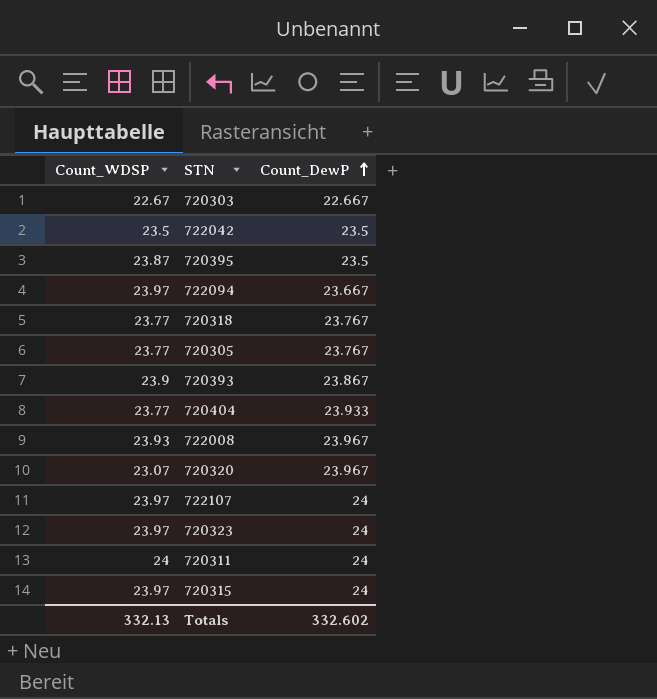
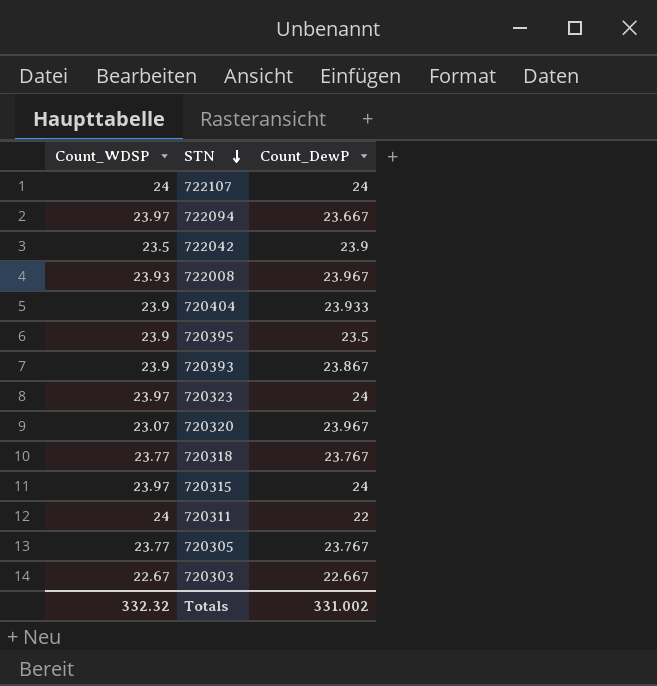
row order: Count_DewP ascending -> STN descending
722107 | Count_WDSP: 23.97 -> 24
722042 | Count_DewP: 23.5 -> 23.9
720404 | Count_WDSP: 23.77 -> 23.9
720395 | Count_WDSP: 23.87 -> 23.9
720311 | Count_DewP: 24 -> 22
Totals | Count_WDSP: 332.13 -> 332.32
Totals | Count_DewP: 332.602 -> 331.002

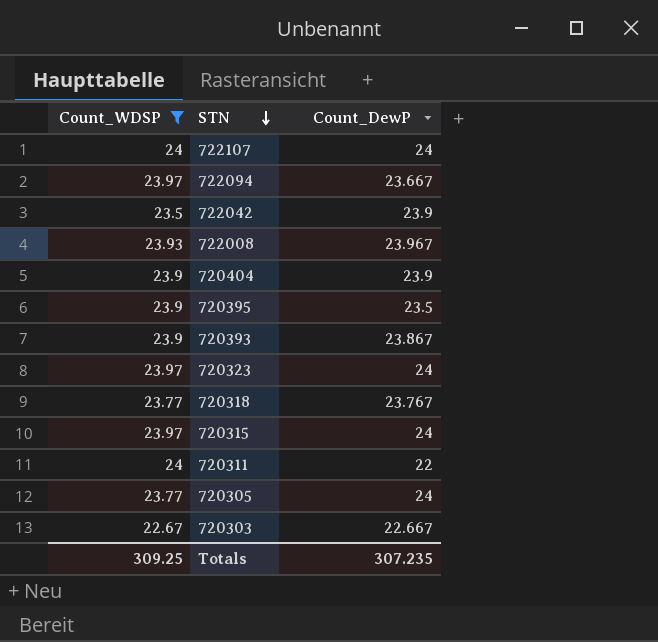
filter: none -> Count_WDSP != 23.07
720404 | Count_DewP: 23.933 -> 23.9
720305 | Count_DewP: 23.767 -> 24
Totals | Count_WDSP: 332.32 -> 309.25
Totals | Count_DewP: 331.002 -> 307.235

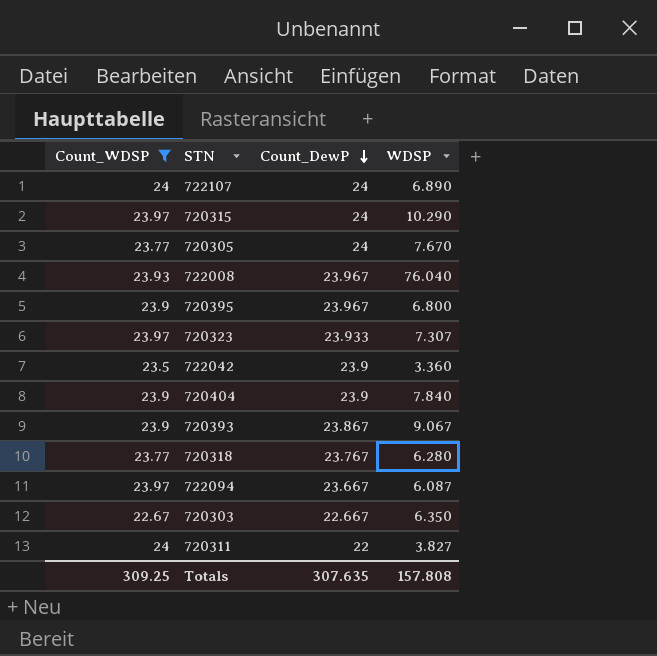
row order: STN descending -> Count_DewP descending
column WDSP | position: none -> 4
720395 | Count_DewP: 23.5 -> 23.967
720323 | Count_DewP: 24 -> 23.933
Totals | Count_DewP: 307.235 -> 307.635

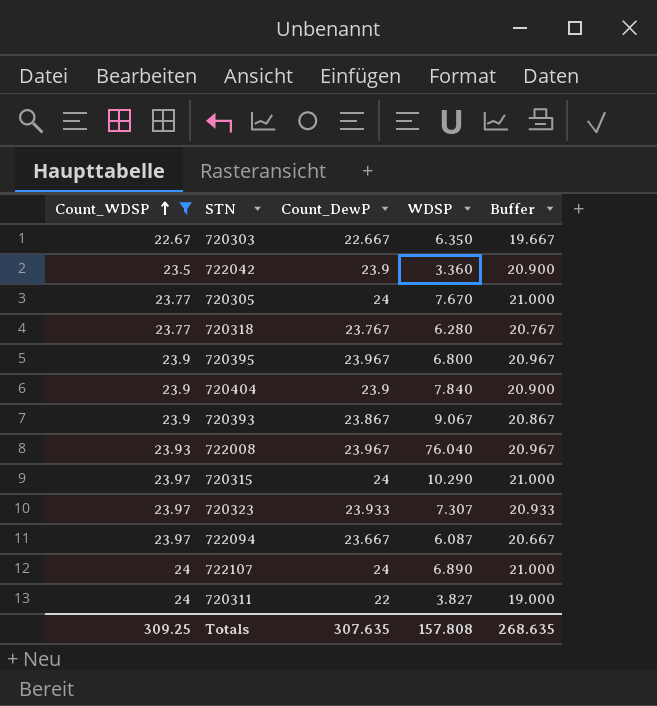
row order: Count_DewP descending -> Count_WDSP ascending
column Buffer | formula: none -> [Count_DewP] - 3

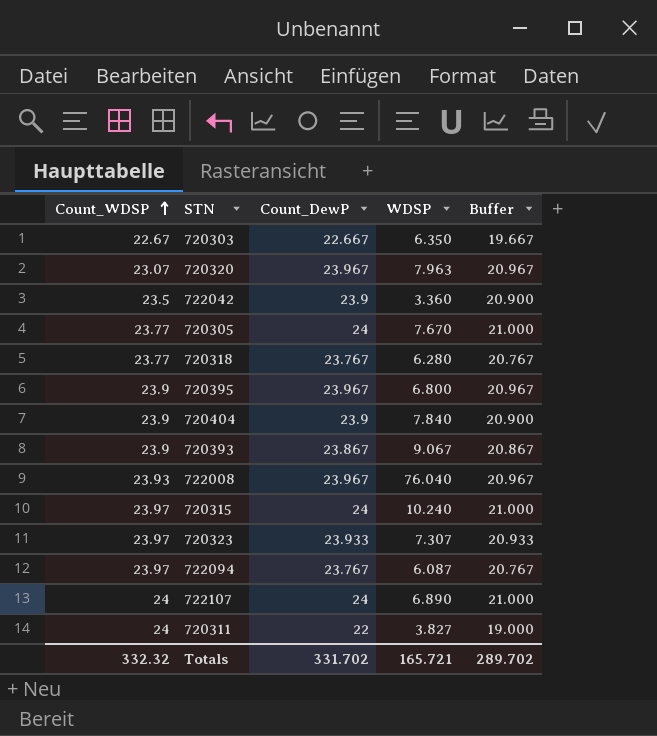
filter: Count_WDSP != 23.07 -> none
720315 | WDSP: 10.290 -> 10.240
722094 | Count_DewP: 23.667 -> 23.767
722094 | Buffer: 20.667 -> 20.767
Totals | Count_WDSP: 309.25 -> 332.32
Totals | Count_DewP: 307.635 -> 331.702
Totals | WDSP: 157.808 -> 165.721
Totals | Buffer: 268.635 -> 289.702

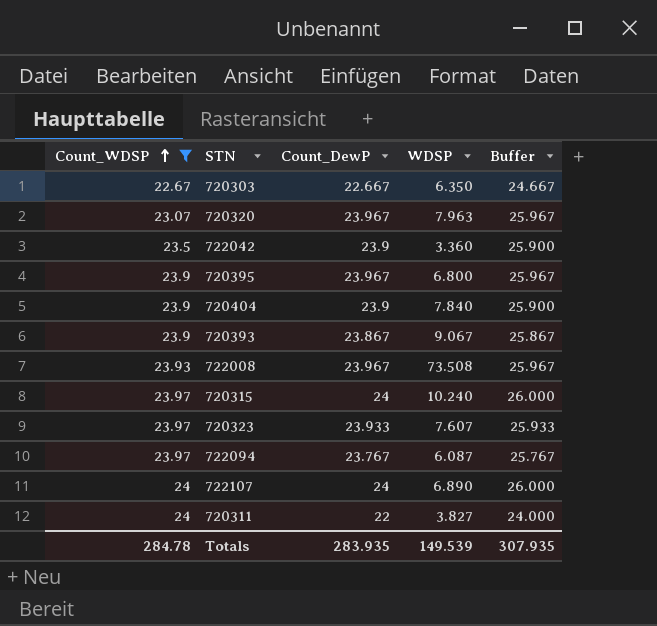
filter: none -> Count_WDSP != 23.77
column Buffer | formula: [Count_DewP] - 3 -> [Count_DewP] + 2
722008 | WDSP: 76.040 -> 73.508
720323 | WDSP: 7.307 -> 7.607
Totals | Count_WDSP: 332.32 -> 284.78
Totals | Count_DewP: 331.702 -> 283.935
Totals | WDSP: 165.721 -> 149.539
Totals | Buffer: 289.702 -> 307.935

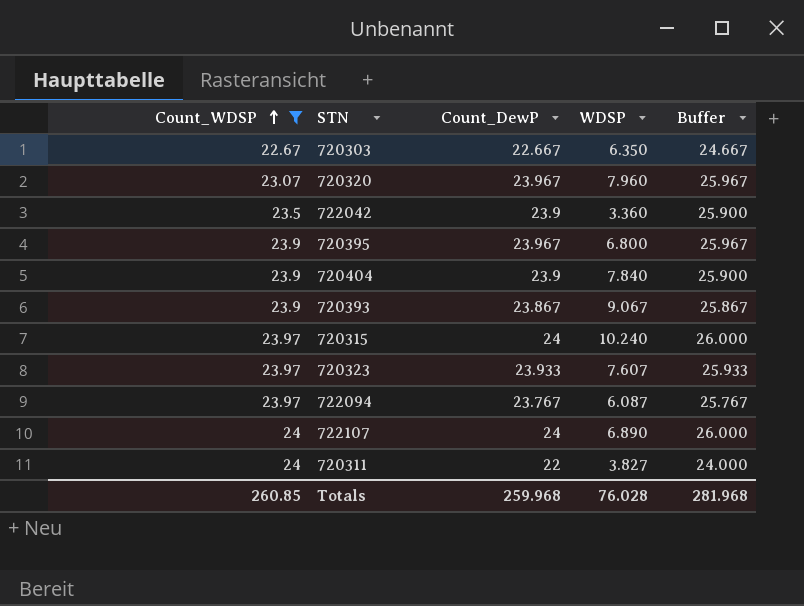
row 722008: 23.93 | 23.967 | 73.508 | 25.967 -> none
720320 | WDSP: 7.963 -> 7.960
Totals | Count_WDSP: 284.78 -> 260.85
Totals | Count_DewP: 283.935 -> 259.968
Totals | WDSP: 149.539 -> 76.028
Totals | Buffer: 307.935 -> 281.968

